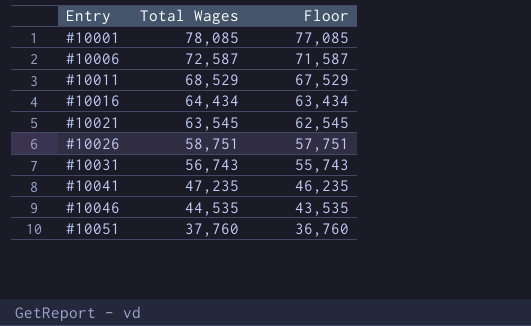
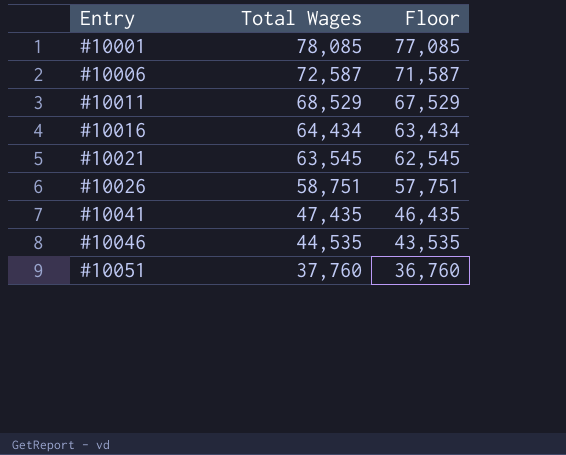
row #10031: 56,743 | 55,743 -> none
#10041 | Total Wages: 47,235 -> 47,435
#10041 | Floor: 46,235 -> 46,435

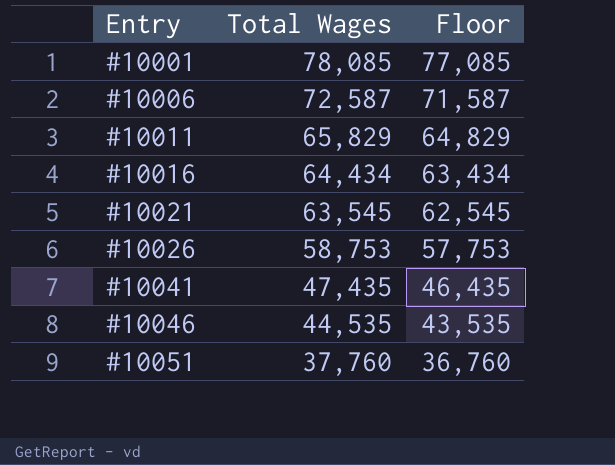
#10011 | Total Wages: 68,529 -> 65,829
#10011 | Floor: 67,529 -> 64,829
#10026 | Total Wages: 58,751 -> 58,753
#10026 | Floor: 57,751 -> 57,753

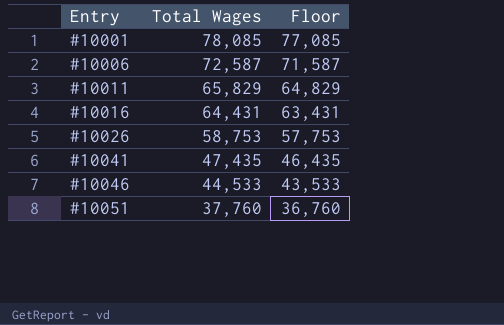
row #10021: 63,545 | 62,545 -> none
#10016 | Total Wages: 64,434 -> 64,431
#10016 | Floor: 63,434 -> 63,431
#10046 | Total Wages: 44,535 -> 44,533
#10046 | Floor: 43,535 -> 43,533

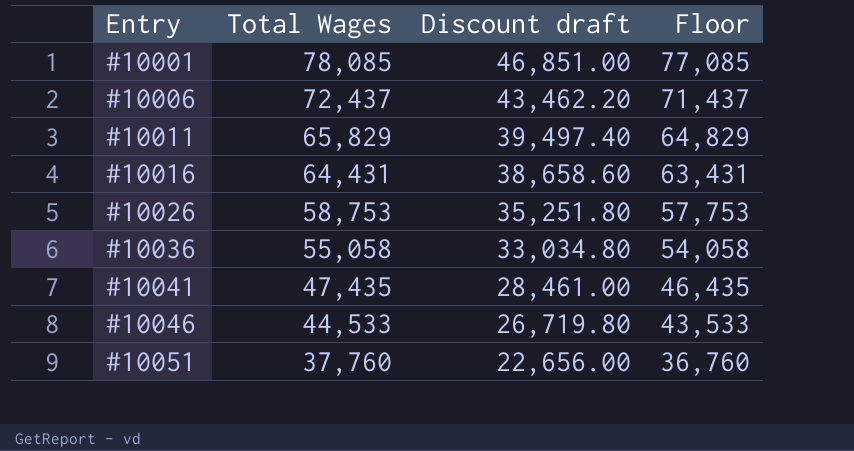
column Discount draft | formula: none -> [Total Wages] * 0.6
#10006 | Total Wages: 72,587 -> 72,437
#10006 | Floor: 71,587 -> 71,437
row #10036: none -> 55,058 | 33,034.80 | 54,058

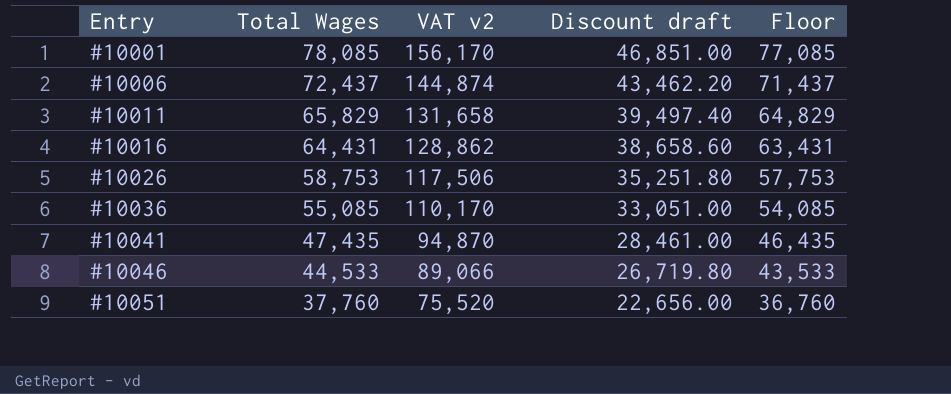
column VAT v2 | formula: none -> [Total Wages] * 2
#10036 | Total Wages: 55,058 -> 55,085
#10036 | Discount draft: 33,034.80 -> 33,051.00
#10036 | Floor: 54,058 -> 54,085

